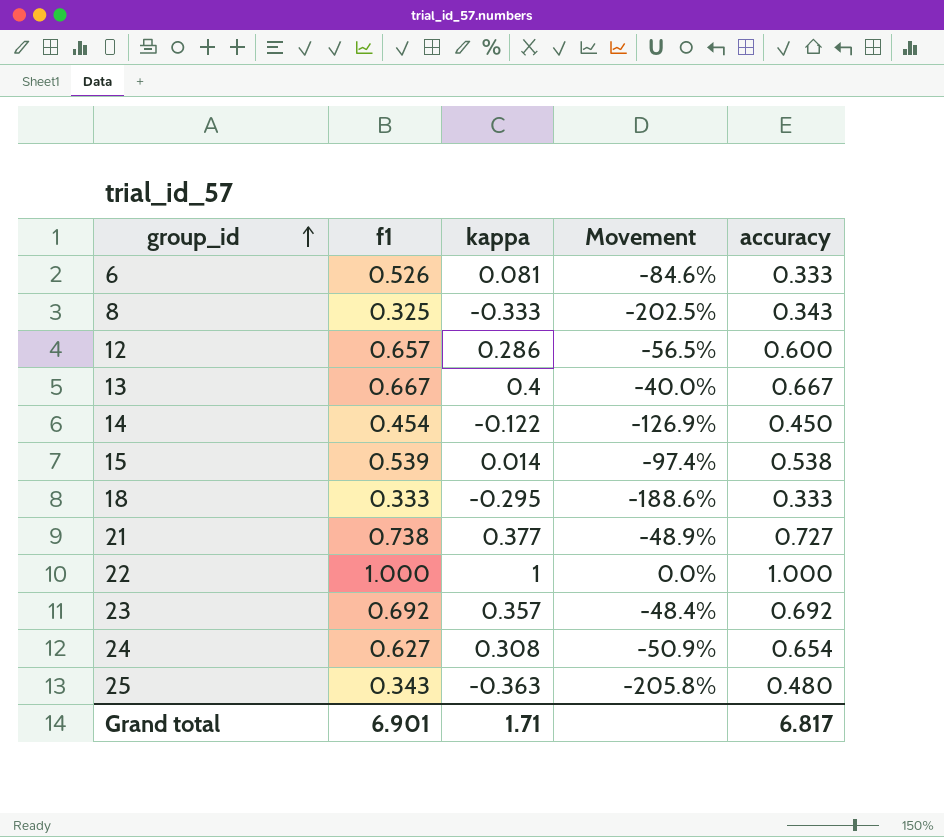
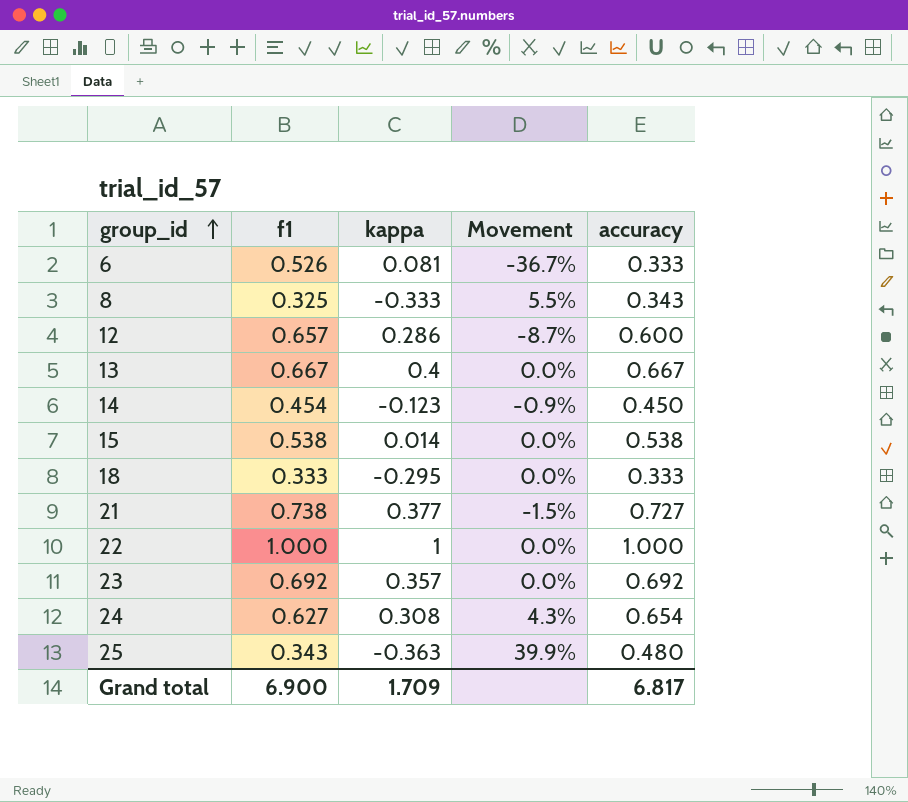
column Movement | formula: ([kappa] - [f1]) / [f1] -> ([accuracy] - [f1]) / [f1]
14 | kappa: -0.122 -> -0.123
15 | f1: 0.539 -> 0.538
Grand total | f1: 6.901 -> 6.900
Grand total | kappa: 1.71 -> 1.709

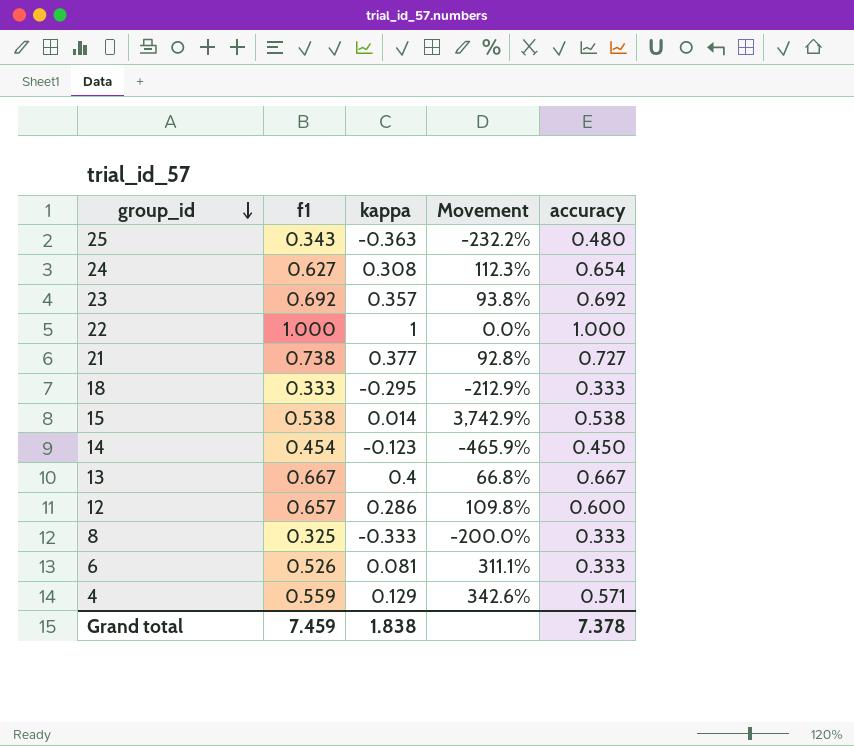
row order: group_id ascending -> group_id descending
column Movement | formula: ([accuracy] - [f1]) / [f1] -> ([accuracy] - [kappa]) / [kappa]
8 | accuracy: 0.343 -> 0.333
row 4: none -> 0.559 | 0.129 | 342.6% | 0.571
Grand total | f1: 6.900 -> 7.459
Grand total | kappa: 1.709 -> 1.838
Grand total | accuracy: 6.817 -> 7.378

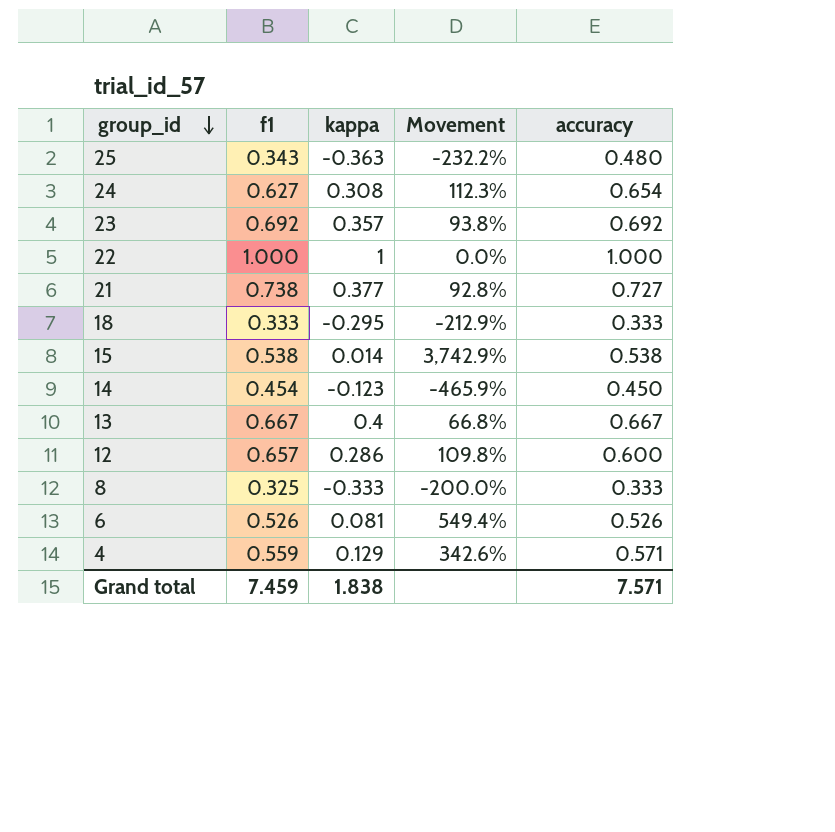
6 | Movement: 311.1% -> 549.4%
6 | accuracy: 0.333 -> 0.526
Grand total | accuracy: 7.378 -> 7.571

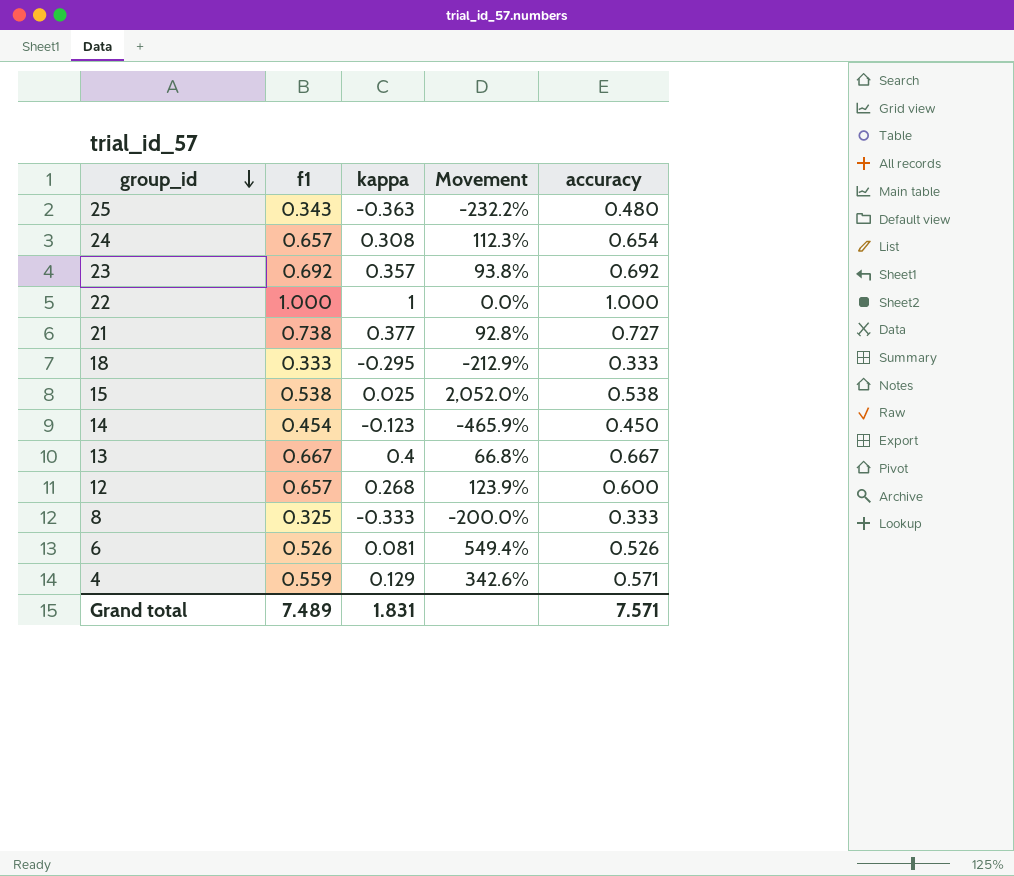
24 | f1: 0.627 -> 0.657
15 | kappa: 0.014 -> 0.025
15 | Movement: 3,742.9% -> 2,052.0%
12 | kappa: 0.286 -> 0.268
12 | Movement: 109.8% -> 123.9%
Grand total | f1: 7.459 -> 7.489
Grand total | kappa: 1.838 -> 1.831

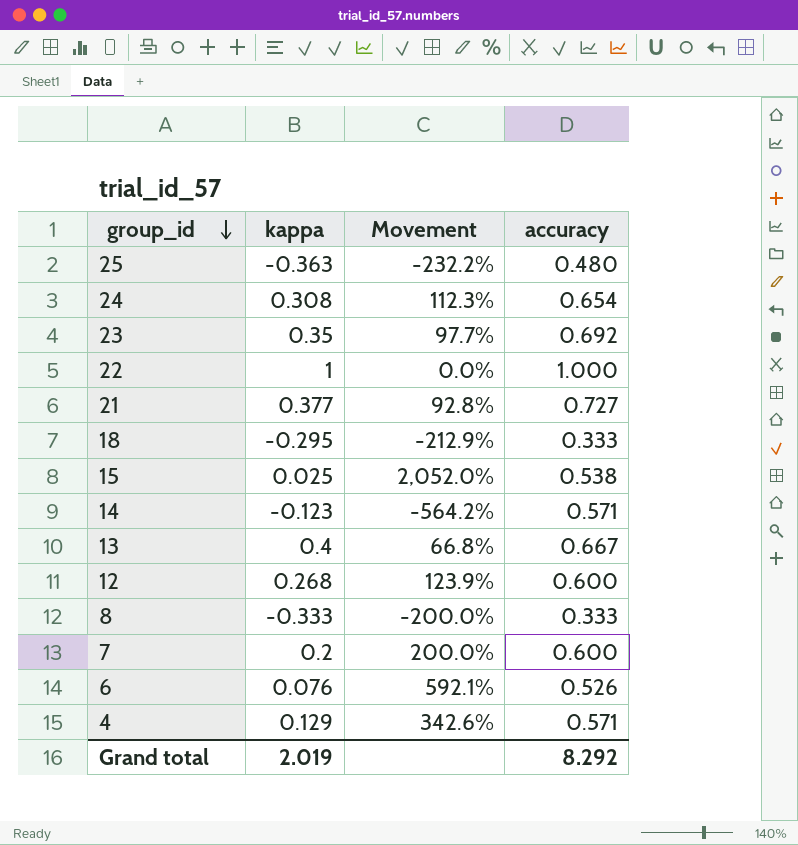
column f1 | position: 2 -> none
23 | kappa: 0.357 -> 0.35
23 | Movement: 93.8% -> 97.7%
14 | Movement: -465.9% -> -564.2%
14 | accuracy: 0.450 -> 0.571
row 7: none -> 0.2 | 200.0% | 0.600
6 | kappa: 0.081 -> 0.076
6 | Movement: 549.4% -> 592.1%
Grand total | kappa: 1.831 -> 2.019
Grand total | accuracy: 7.571 -> 8.292

